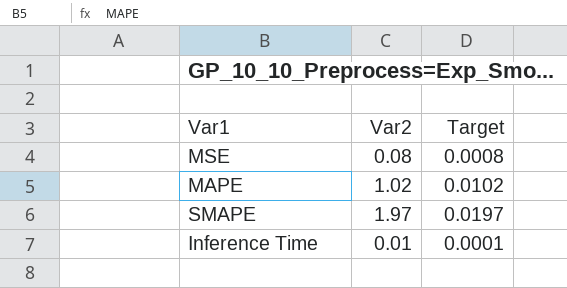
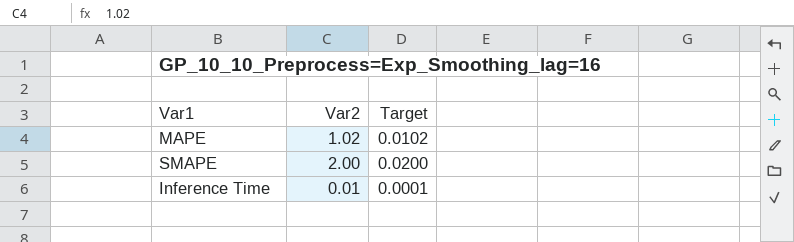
row MSE: 0.08 | 0.0008 -> none
SMAPE | Var2: 1.97 -> 2.00
SMAPE | Target: 0.0197 -> 0.0200

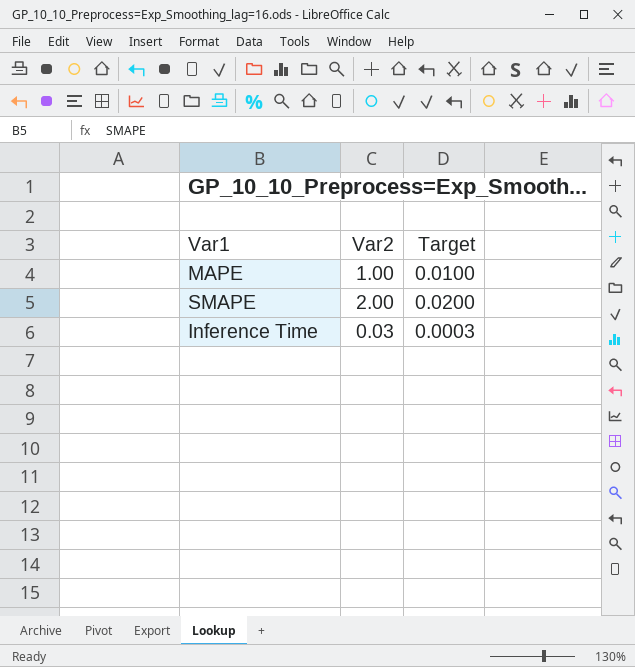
MAPE | Var2: 1.02 -> 1.00
MAPE | Target: 0.0102 -> 0.0100
Inference Time | Var2: 0.01 -> 0.03
Inference Time | Target: 0.0001 -> 0.0003

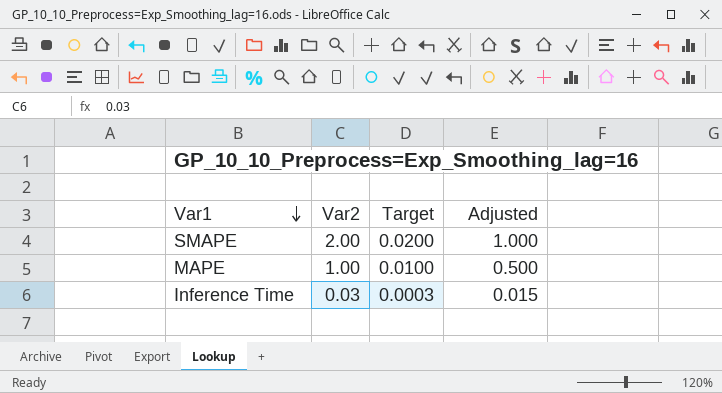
row order: none -> Var1 descending
column Adjusted | formula: none -> [Var2] * 0.5

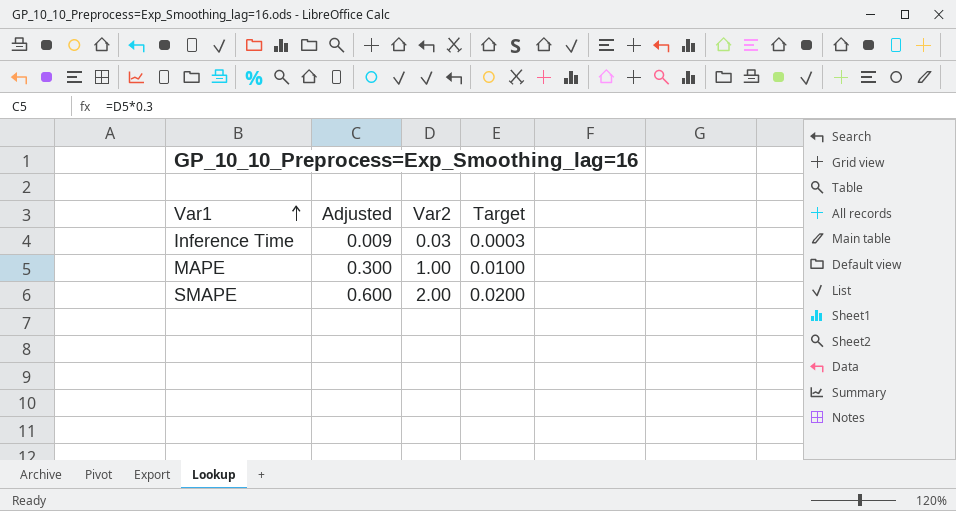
row order: Var1 descending -> Var1 ascending
column Adjusted | formula: [Var2] * 0.5 -> [Var2] * 0.3
column Adjusted | position: 4 -> 2

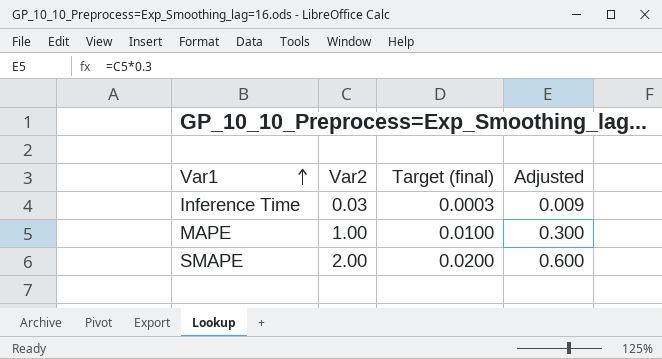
column name: Target -> Target (final)
column Adjusted | position: 2 -> 4

